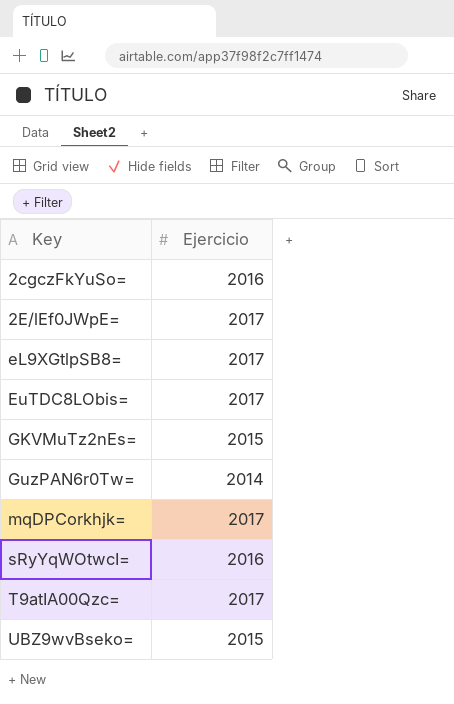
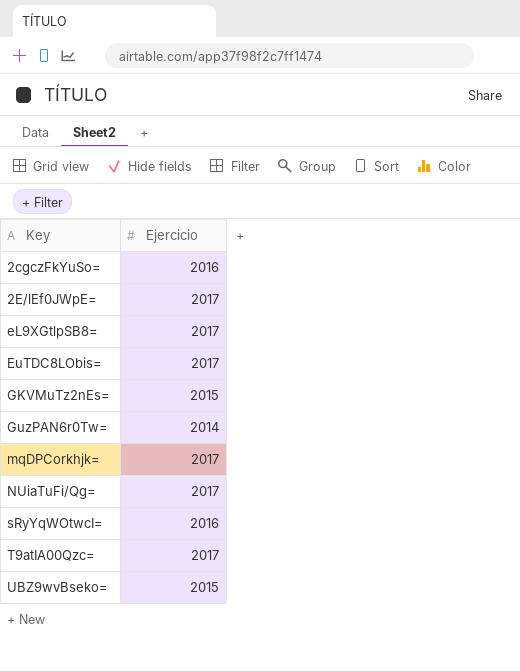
row NUiaTuFi/Qg=: none -> 2017

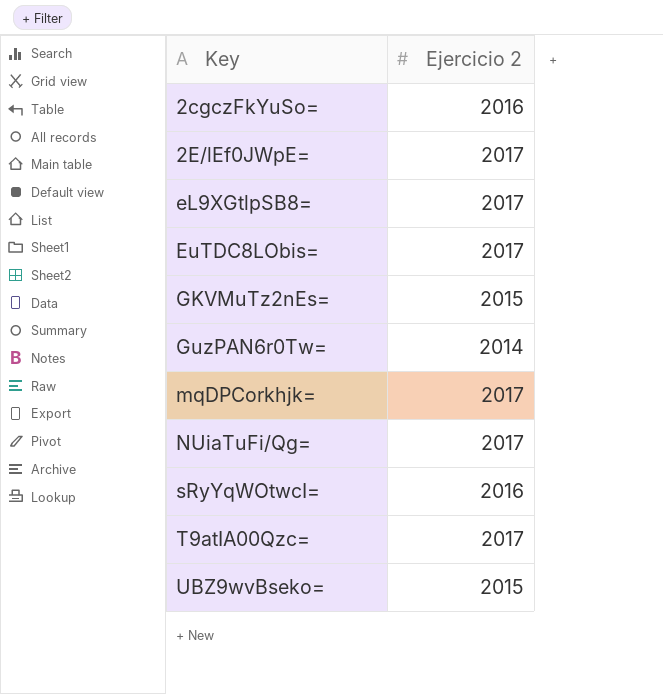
column name: Ejercicio -> Ejercicio 2

